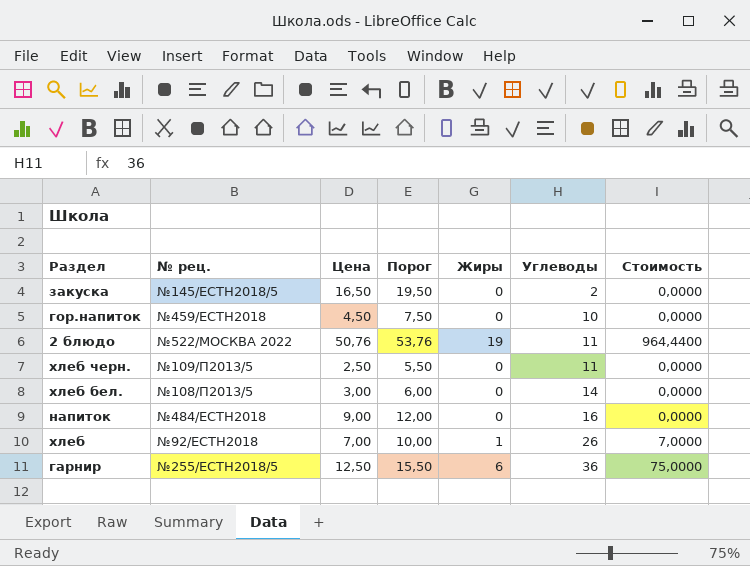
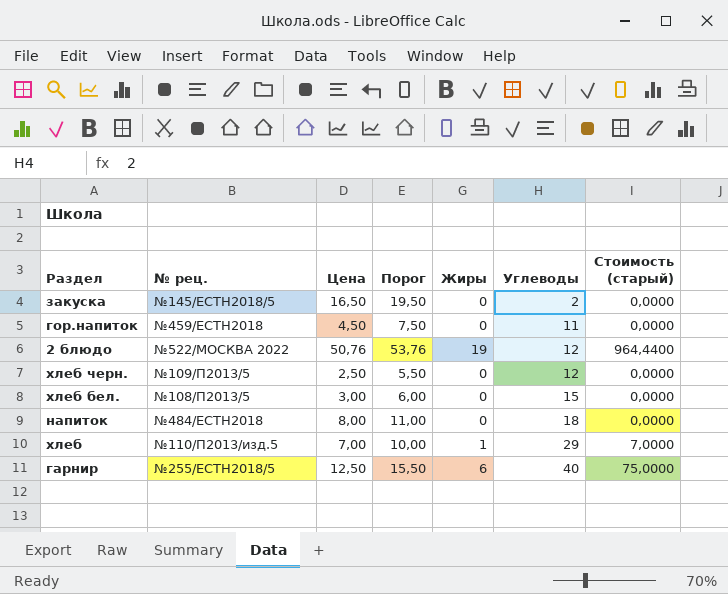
column name: Стоимость -> Стоимость (старый)
гор.напиток | Углеводы: 10 -> 11
2 блюдо | Углеводы: 11 -> 12
хлеб черн. | Углеводы: 11 -> 12
хлеб бел. | Углеводы: 14 -> 15
напиток | Цена: 9,00 -> 8,00
напиток | Порог: 12,00 -> 11,00
напиток | Углеводы: 16 -> 18
хлеб | № рец.: №92/ЕСТН2018 -> №110/П2013/изд.5
хлеб | Углеводы: 26 -> 29
гарнир | Углеводы: 36 -> 40

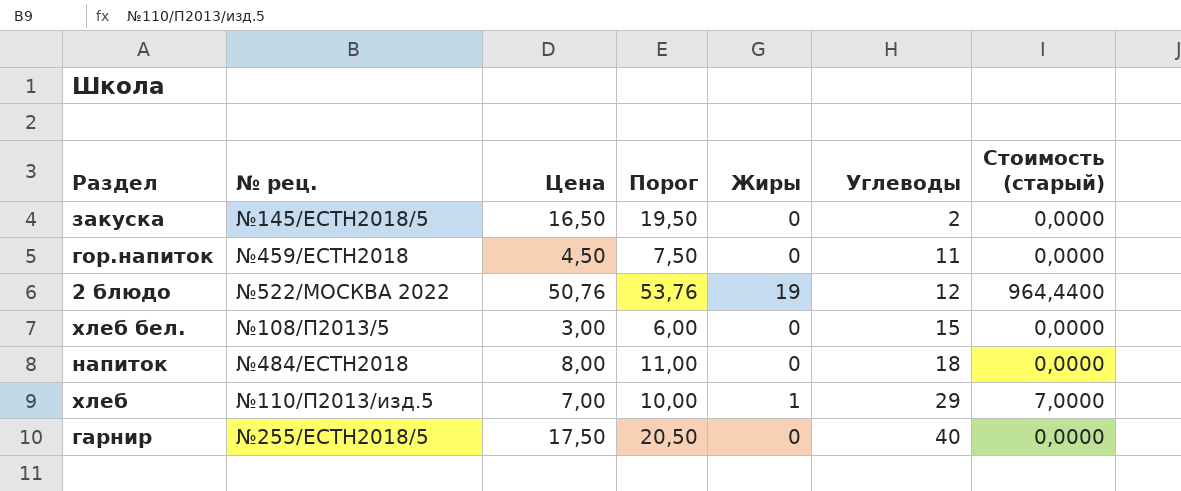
row хлеб черн.: №109/П2013/5 | 2,50 | 5,50 | 0 | 12 | 0,0000 -> none
гарнир | Цена: 12,50 -> 17,50
гарнир | Порог: 15,50 -> 20,50
гарнир | Жиры: 6 -> 0
гарнир | Стоимость (старый): 75,0000 -> 0,0000

